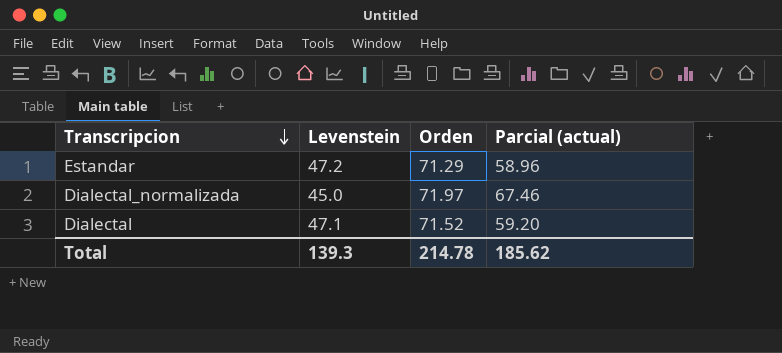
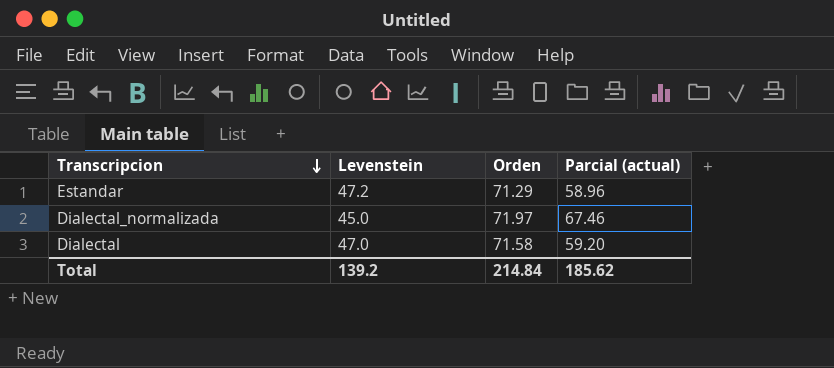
Dialectal | Levenstein: 47.1 -> 47.0
Dialectal | Orden: 71.52 -> 71.58
Total | Levenstein: 139.3 -> 139.2
Total | Orden: 214.78 -> 214.84

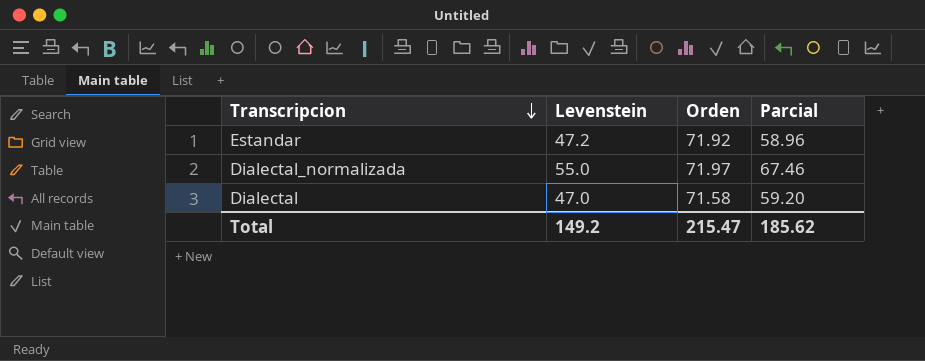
column name: Parcial (actual) -> Parcial
Estandar | Orden: 71.29 -> 71.92
Dialectal_normalizada | Levenstein: 45.0 -> 55.0
Total | Levenstein: 139.2 -> 149.2
Total | Orden: 214.84 -> 215.47

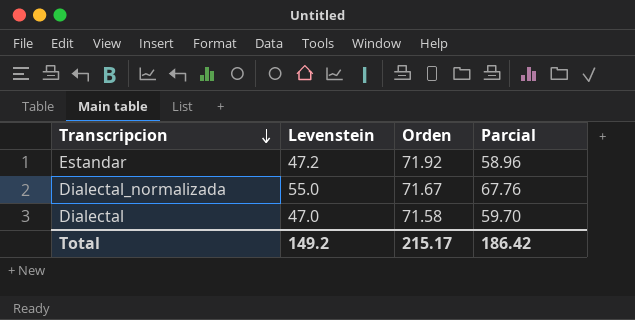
Dialectal_normalizada | Orden: 71.97 -> 71.67
Dialectal_normalizada | Parcial: 67.46 -> 67.76
Dialectal | Parcial: 59.20 -> 59.70
Total | Orden: 215.47 -> 215.17
Total | Parcial: 185.62 -> 186.42

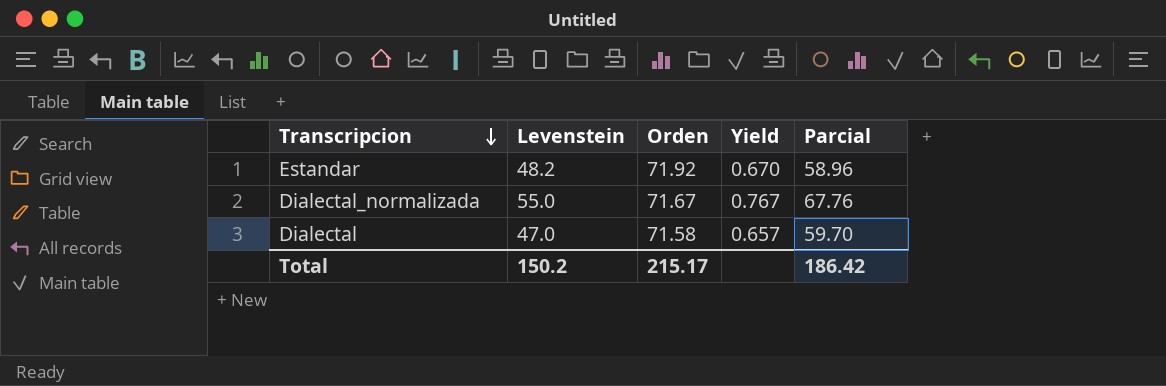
column Yield | formula: none -> [Levenstein] / [Orden]
Estandar | Levenstein: 47.2 -> 48.2
Total | Levenstein: 149.2 -> 150.2

